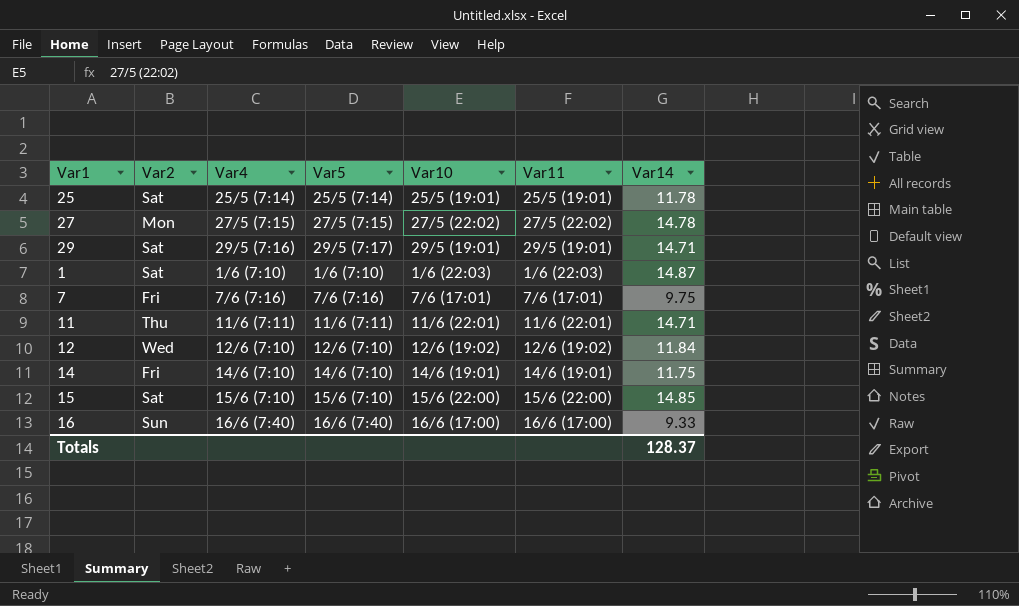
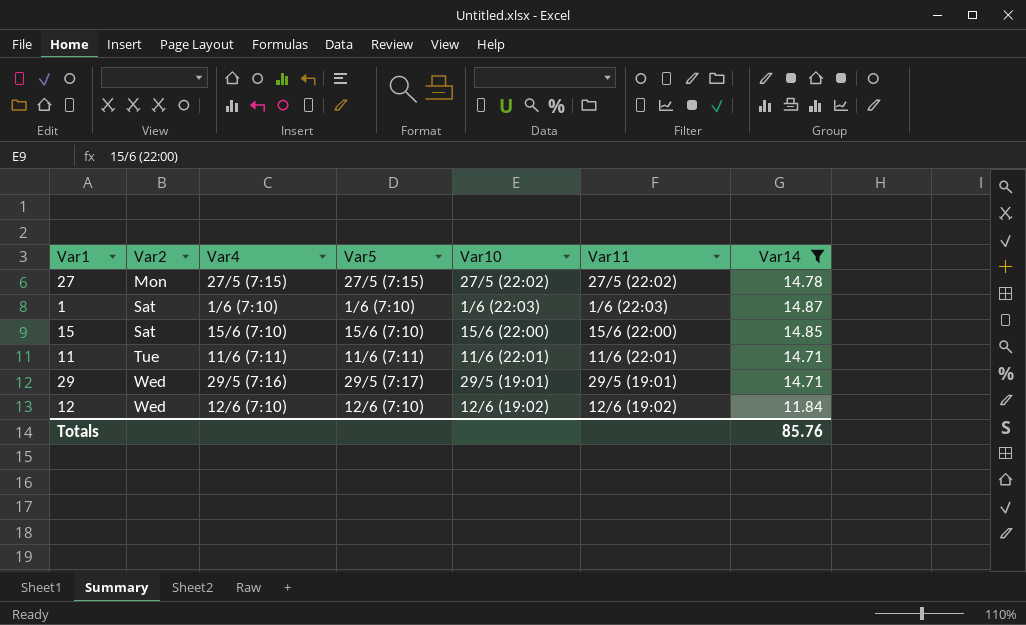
filter: none -> Var14 >= 11.84
row order: none -> Var2 ascending
11 | Var2: Thu -> Tue
29 | Var2: Sat -> Wed
Totals | Var14: 128.37 -> 85.76

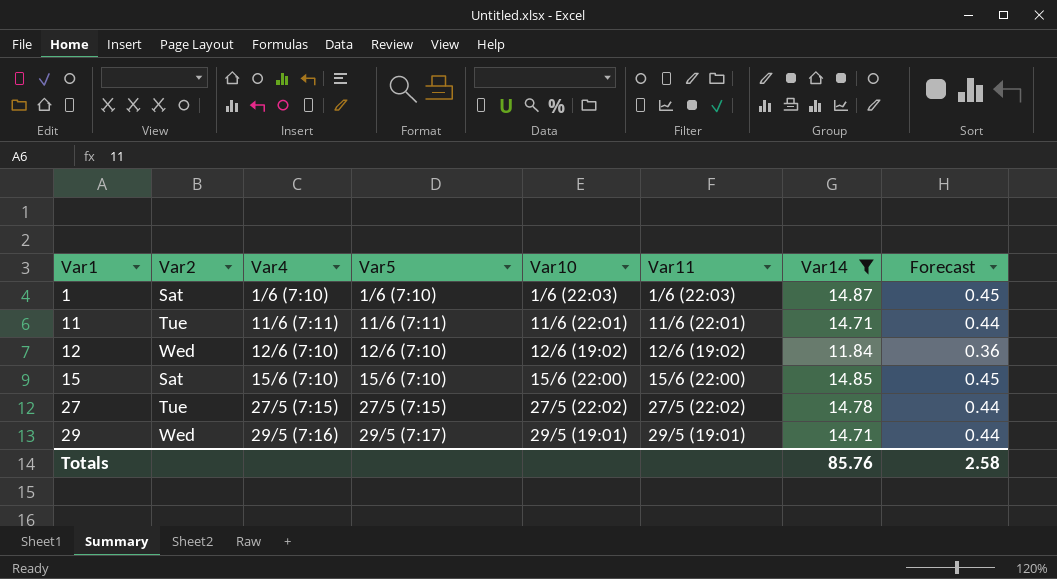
row order: Var2 ascending -> Var1 ascending
column Forecast | formula: none -> [Var14] * 0.03
27 | Var2: Mon -> Tue

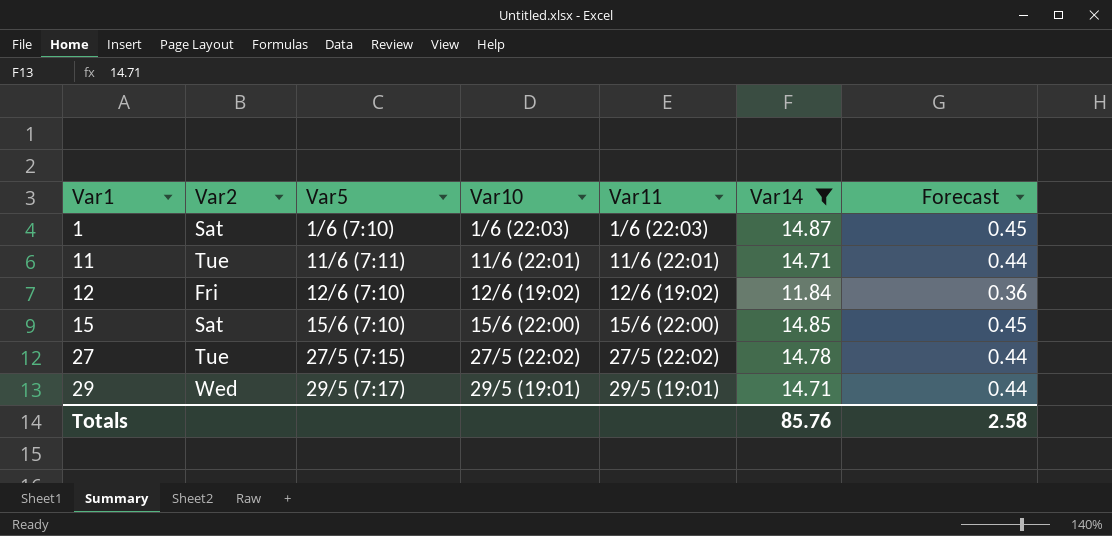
column Var4 | position: 3 -> none
12 | Var2: Wed -> Fri

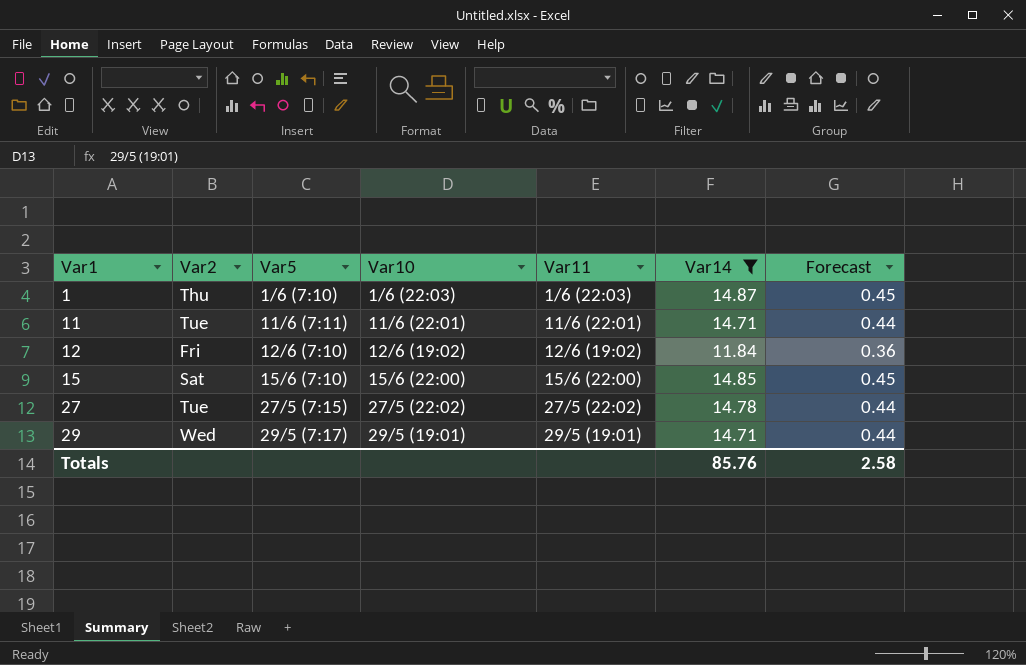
1 | Var2: Sat -> Thu

